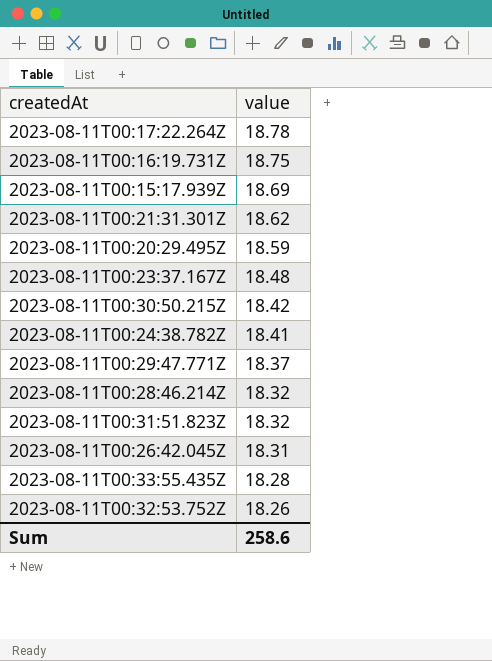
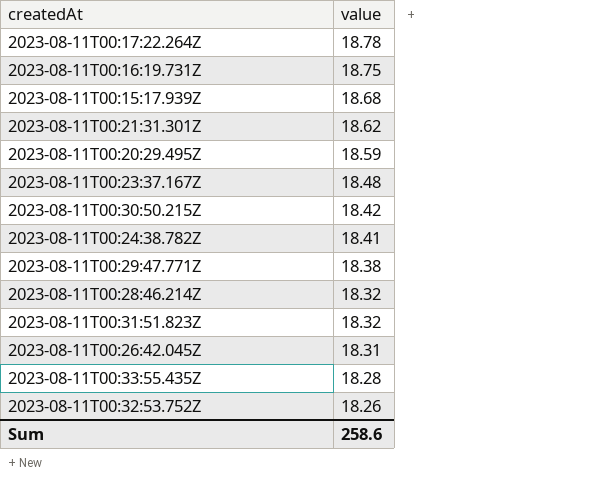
2023-08-11T00:15:17.939Z | value: 18.69 -> 18.68
2023-08-11T00:29:47.771Z | value: 18.37 -> 18.38

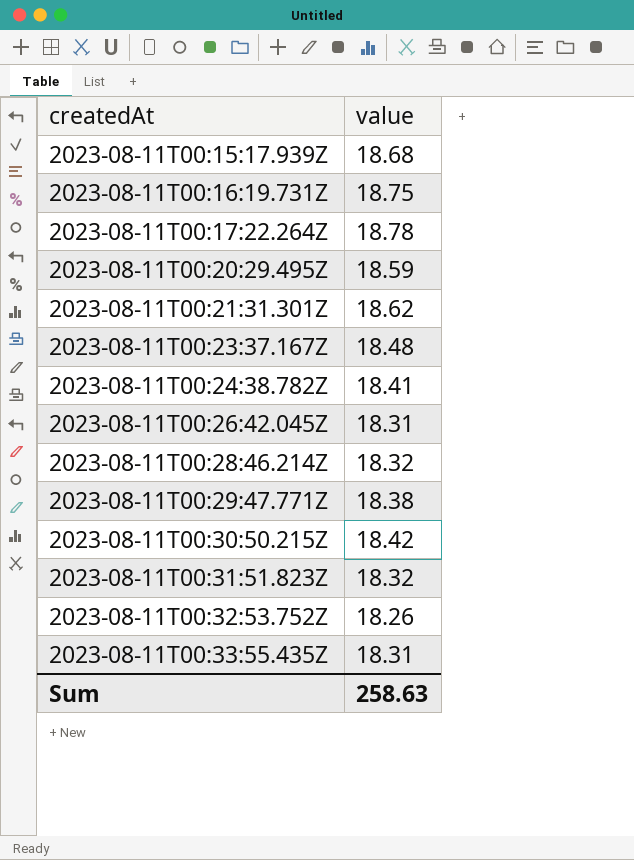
row order: value descending -> createdAt ascending
2023-08-11T00:33:55.435Z | value: 18.28 -> 18.31
Sum | value: 258.6 -> 258.63

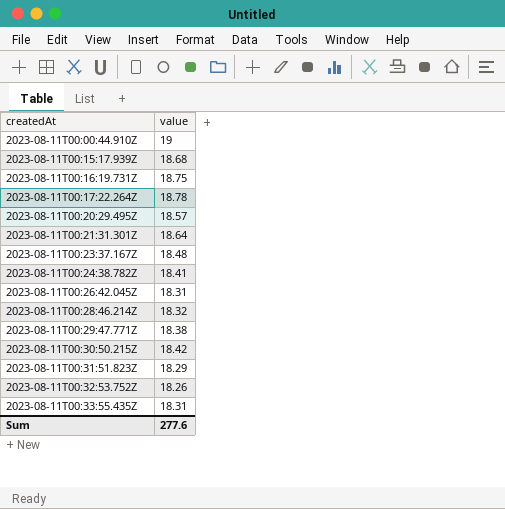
row 2023-08-11T00:00:44.910Z: none -> 19
2023-08-11T00:20:29.495Z | value: 18.59 -> 18.57
2023-08-11T00:21:31.301Z | value: 18.62 -> 18.64
2023-08-11T00:31:51.823Z | value: 18.32 -> 18.29
Sum | value: 258.63 -> 277.6

